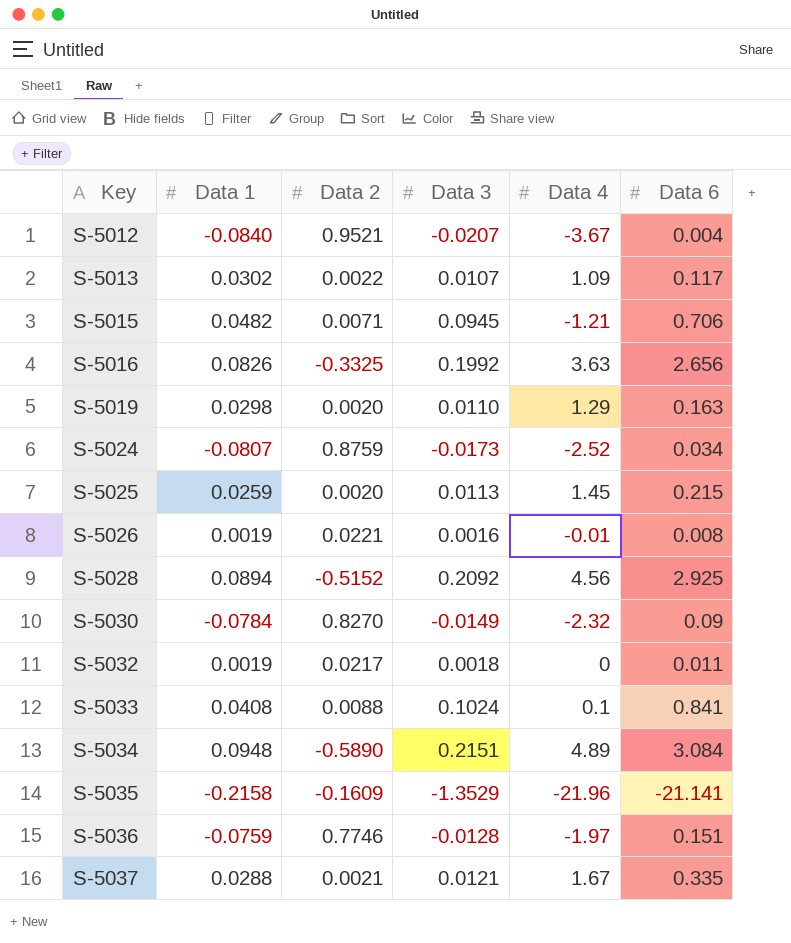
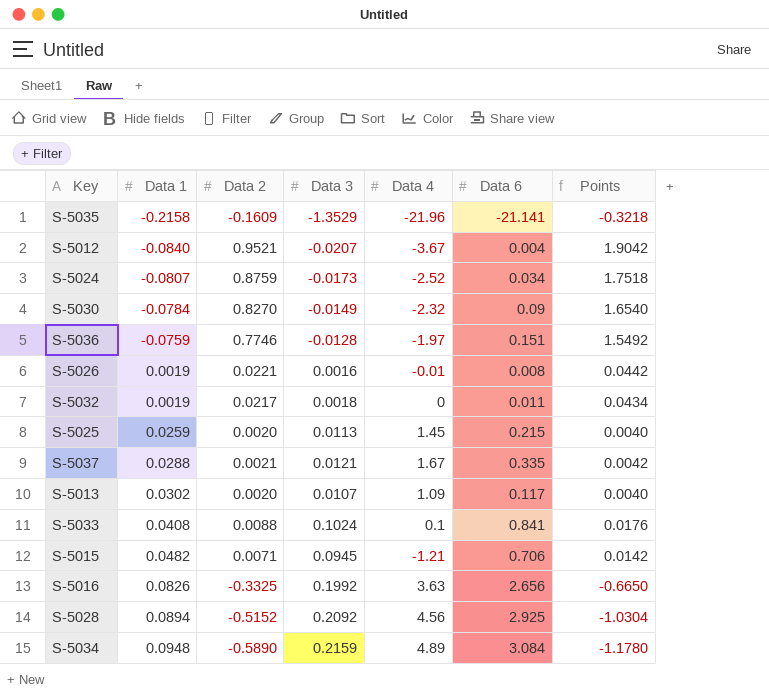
row order: Key ascending -> Data 1 ascending
column Points | formula: none -> [Data 2] * 2
row S-5019: 0.0298 | 0.0020 | 0.0110 | 1.29 | 0.163 -> none
S-5013 | Data 2: 0.0022 -> 0.0020
S-5034 | Data 3: 0.2151 -> 0.2159

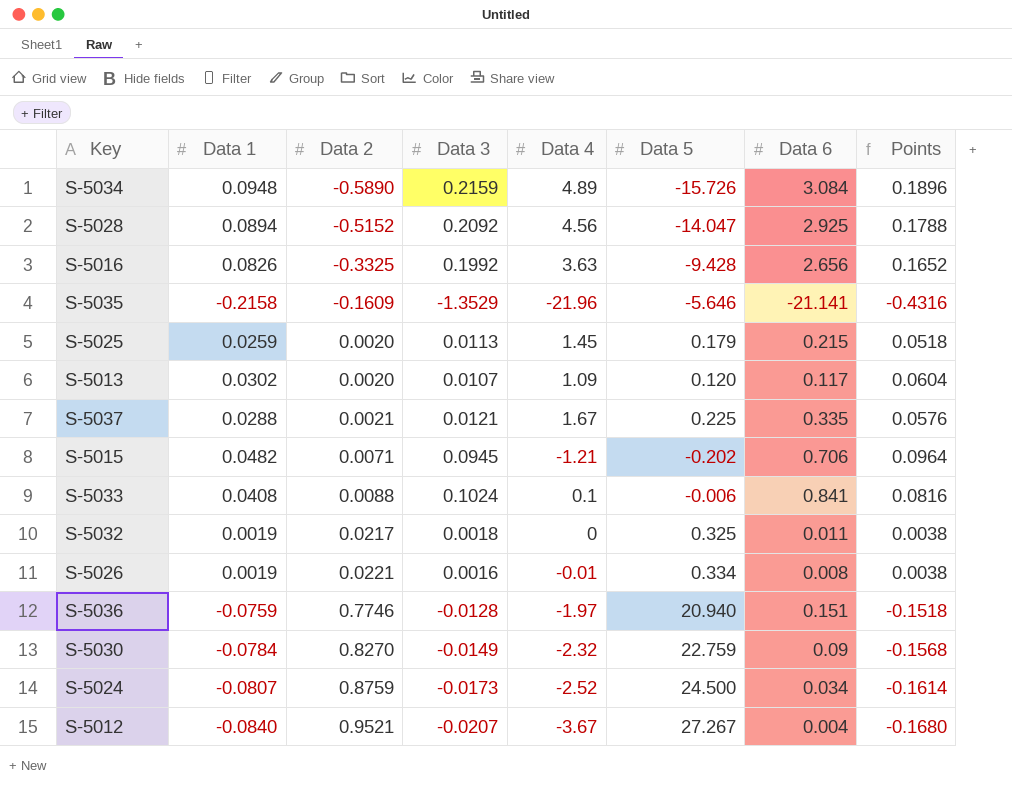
row order: Data 1 ascending -> Data 2 ascending
column Data 5 | position: none -> 6
column Points | formula: [Data 2] * 2 -> [Data 1] * 2

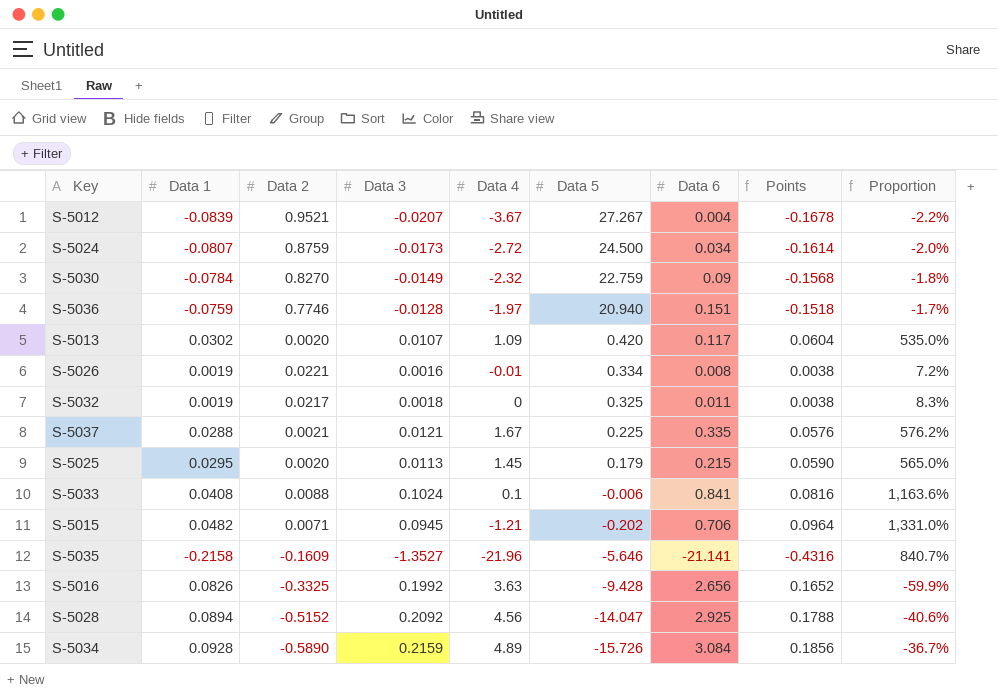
row order: Data 2 ascending -> Data 5 descending
column Proportion | formula: none -> [Data 3] / [Data 2]
S-5012 | Data 1: -0.0840 -> -0.0839
S-5012 | Points: -0.1680 -> -0.1678
S-5024 | Data 4: -2.52 -> -2.72
S-5013 | Data 5: 0.120 -> 0.420
S-5025 | Data 1: 0.0259 -> 0.0295
S-5025 | Points: 0.0518 -> 0.0590
S-5035 | Data 3: -1.3529 -> -1.3527
S-5034 | Data 1: 0.0948 -> 0.0928
S-5034 | Points: 0.1896 -> 0.1856

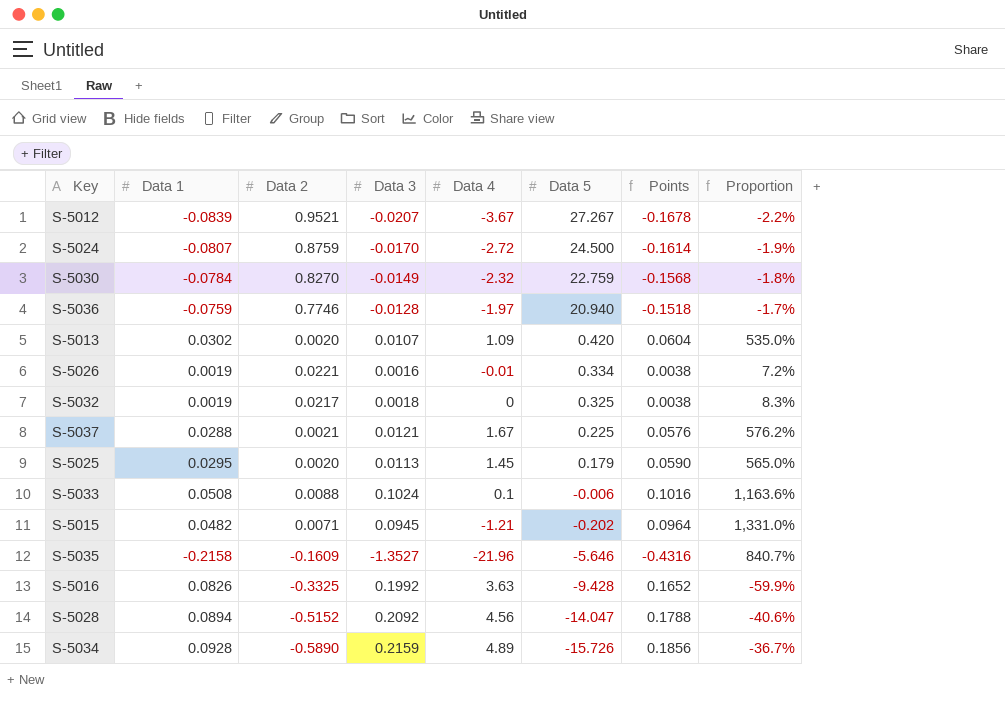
column Data 6 | position: 7 -> none
S-5024 | Data 3: -0.0173 -> -0.0170
S-5024 | Proportion: -2.0% -> -1.9%
S-5033 | Data 1: 0.0408 -> 0.0508
S-5033 | Points: 0.0816 -> 0.1016

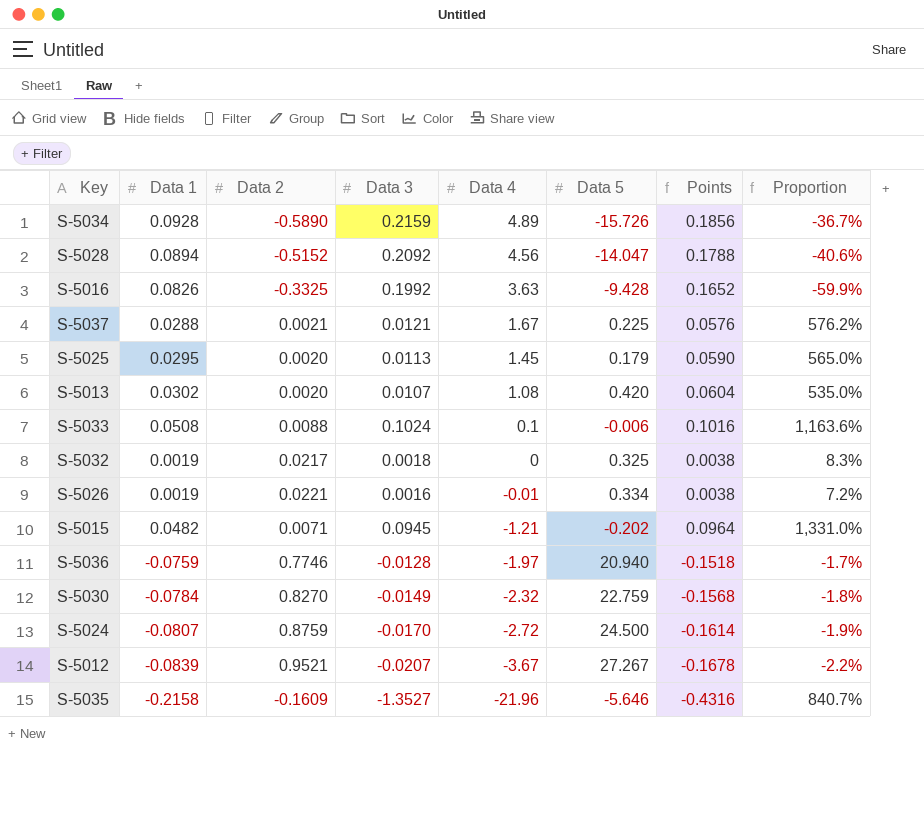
row order: Data 5 descending -> Data 4 descending
S-5013 | Data 4: 1.09 -> 1.08

